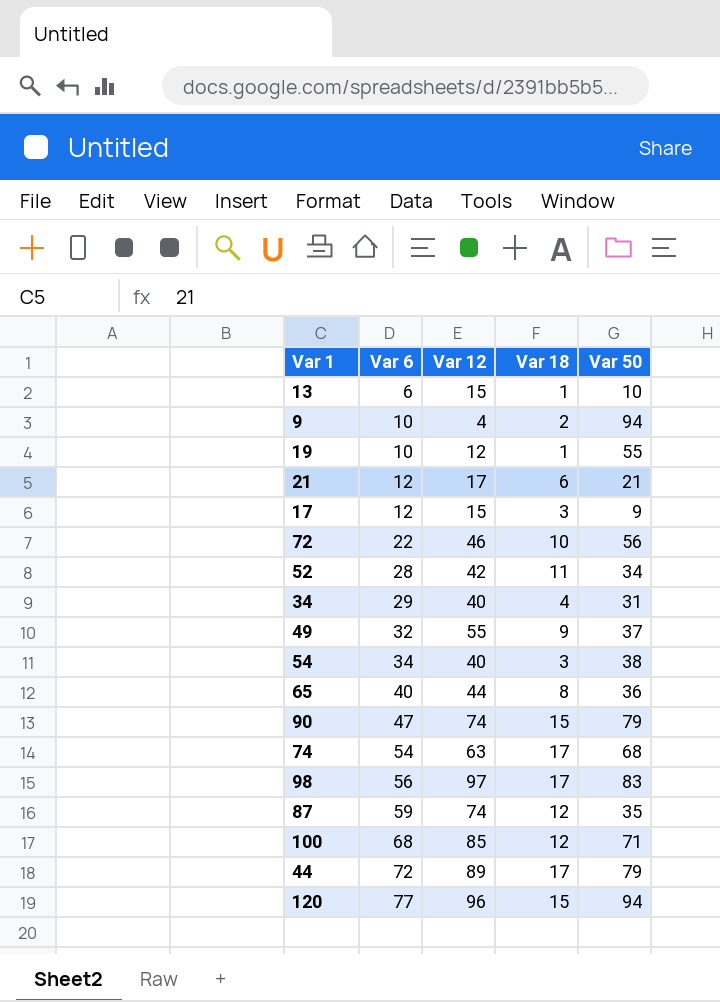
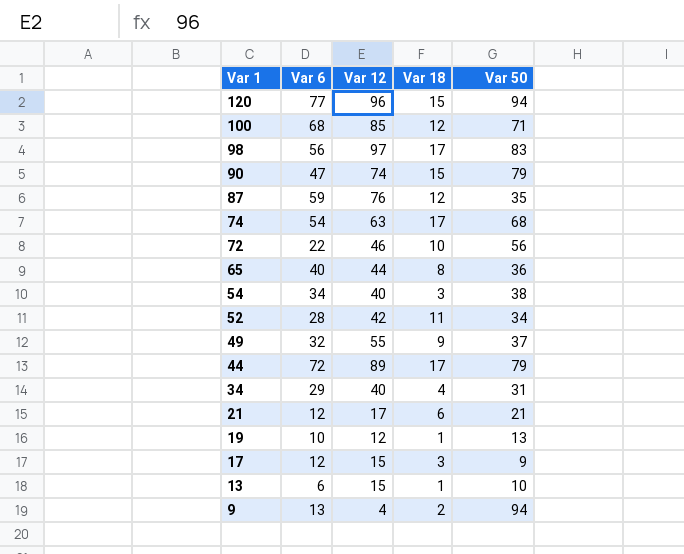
row order: Var 6 ascending -> Var 1 descending
87 | Var 12: 74 -> 76
19 | Var 50: 55 -> 13
9 | Var 6: 10 -> 13

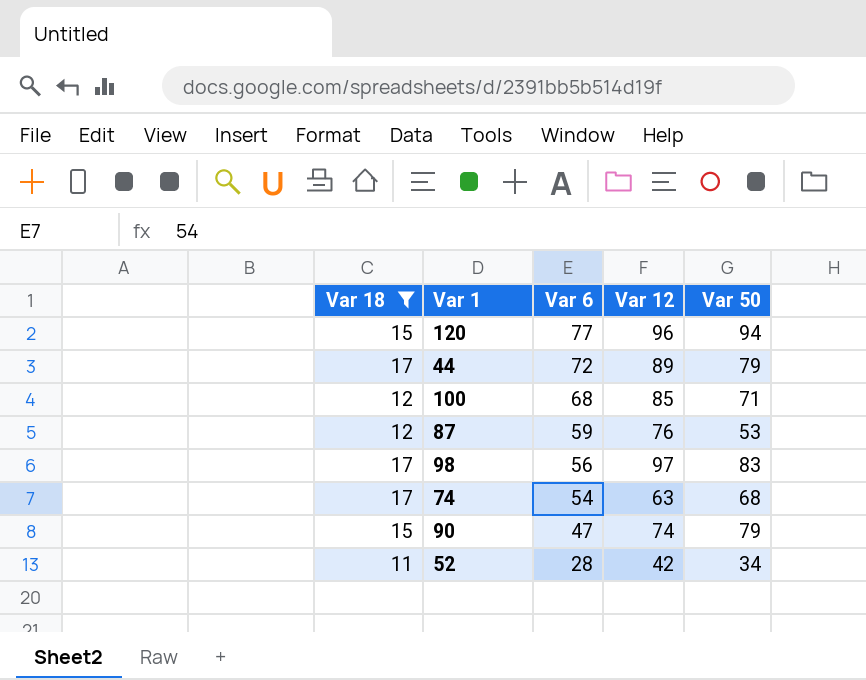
filter: none -> Var 18 >= 11
row order: Var 1 descending -> Var 6 descending
column Var 18 | position: 4 -> 1
87 | Var 50: 35 -> 53

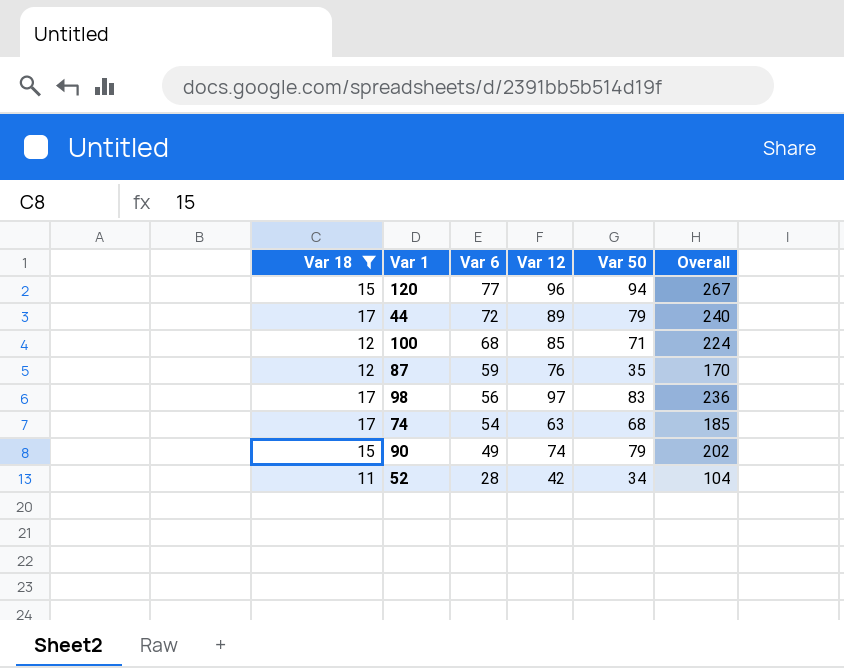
column Overall | formula: none -> [Var 6] + [Var 12] + [Var 50]
87 | Var 50: 53 -> 35
90 | Var 6: 47 -> 49

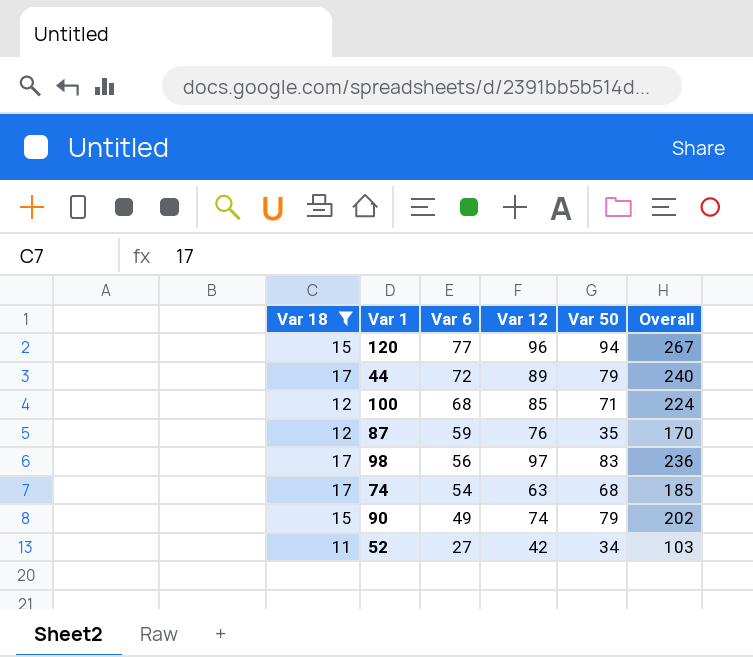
52 | Var 6: 28 -> 27
52 | Overall: 104 -> 103

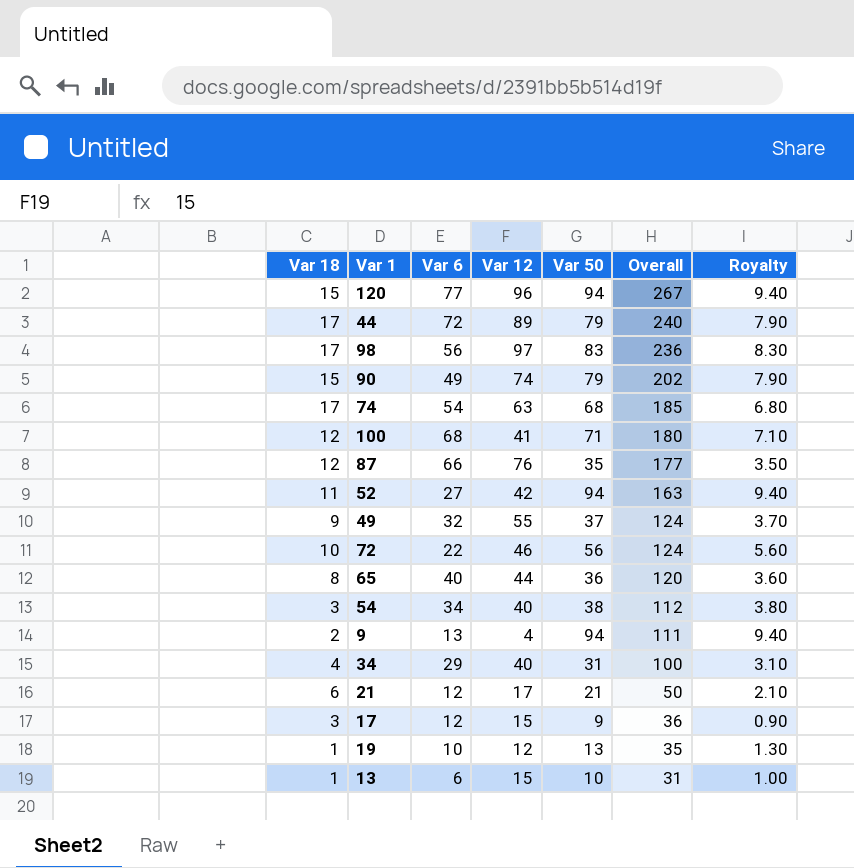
filter: Var 18 >= 11 -> none
row order: Var 6 descending -> Overall descending
column Royalty | formula: none -> [Var 50] * 0.1
100 | Var 12: 85 -> 41
100 | Overall: 224 -> 180
87 | Var 6: 59 -> 66
87 | Overall: 170 -> 177
52 | Var 50: 34 -> 94
52 | Overall: 103 -> 163

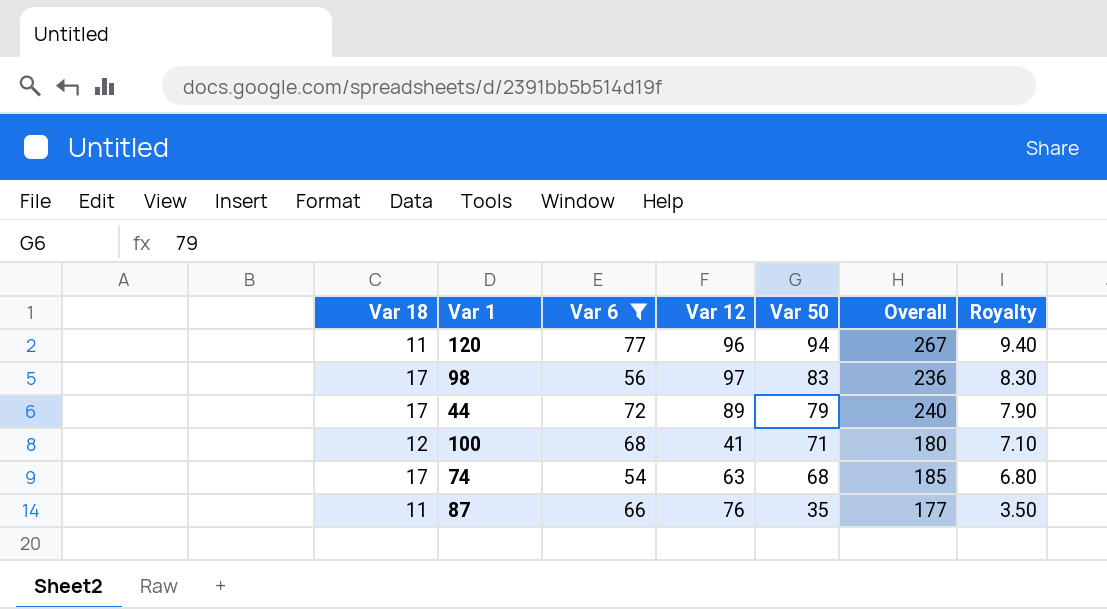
filter: none -> Var 6 >= 54
row order: Overall descending -> Var 50 descending
120 | Var 18: 15 -> 11
87 | Var 18: 12 -> 11

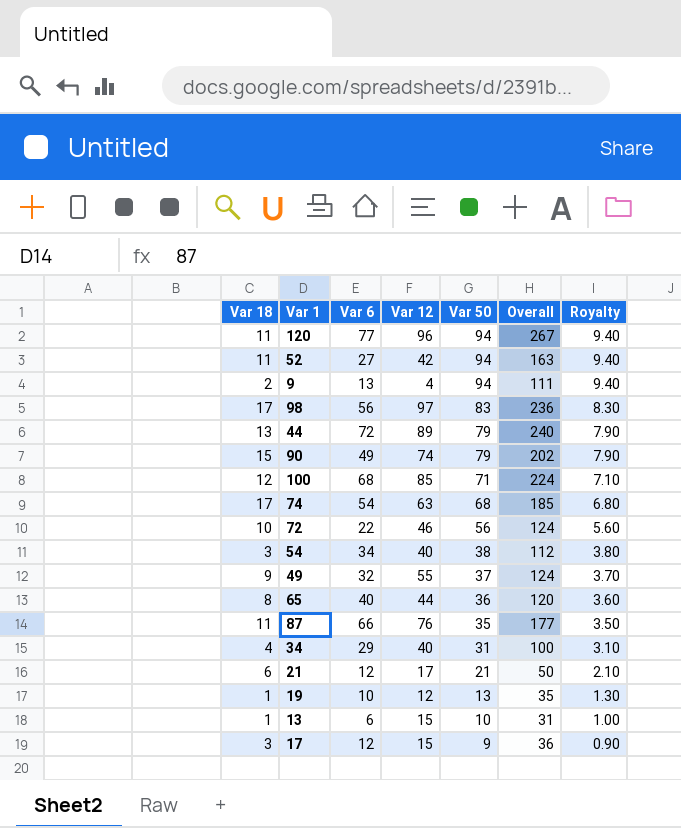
filter: Var 6 >= 54 -> none
44 | Var 18: 17 -> 13
100 | Var 12: 41 -> 85
100 | Overall: 180 -> 224

